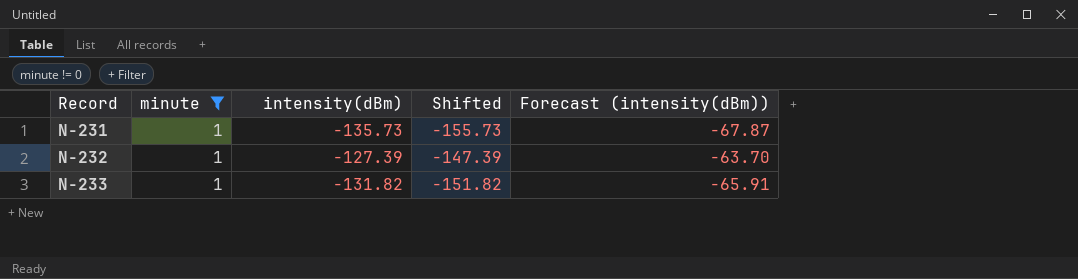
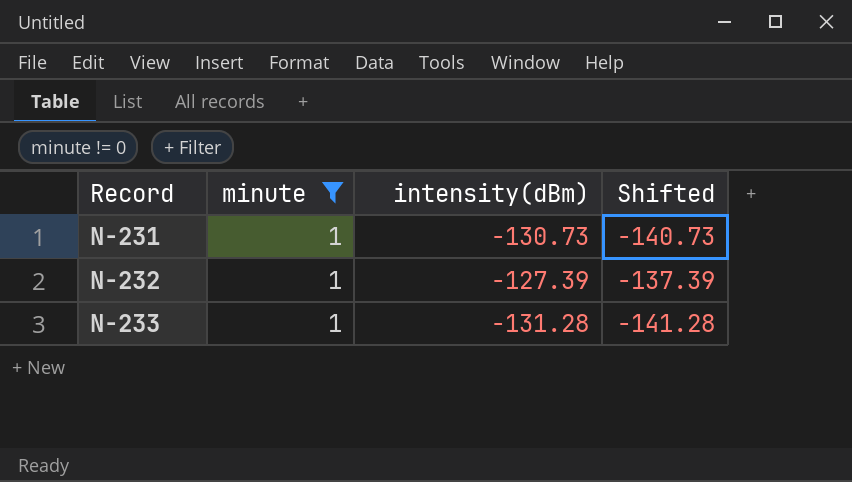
column Forecast (intensity(dBm)) | formula: [intensity(dBm)] * 0.5 -> none
column Shifted | formula: [intensity(dBm)] - 20 -> [intensity(dBm)] - 10
N-231 | intensity(dBm): -135.73 -> -130.73
N-233 | intensity(dBm): -131.82 -> -131.28

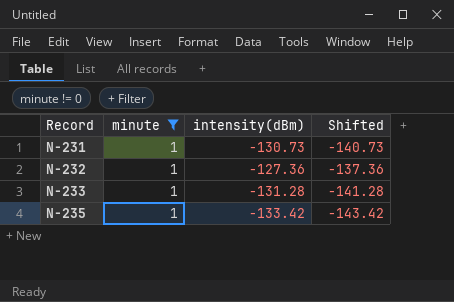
N-232 | intensity(dBm): -127.39 -> -127.36
N-232 | Shifted: -137.39 -> -137.36
row N-235: none -> 1 | -133.42 | -143.42

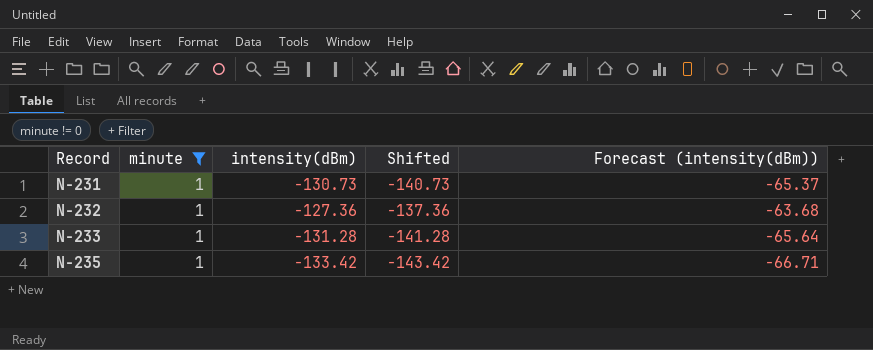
column Forecast (intensity(dBm)) | formula: none -> [intensity(dBm)] * 0.5

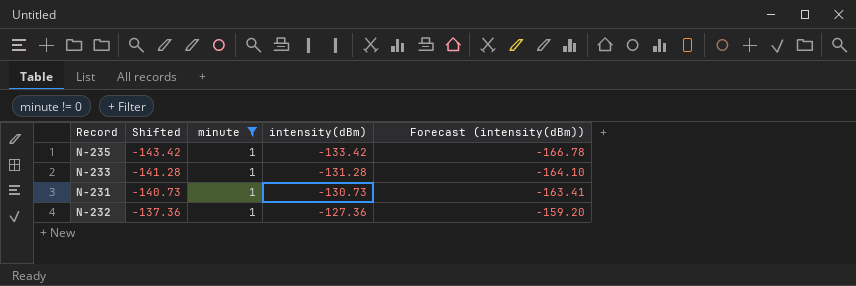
row order: Record ascending -> Shifted ascending
column Shifted | position: 4 -> 2
column Forecast (intensity(dBm)) | formula: [intensity(dBm)] * 0.5 -> [intensity(dBm)] * 1.25

